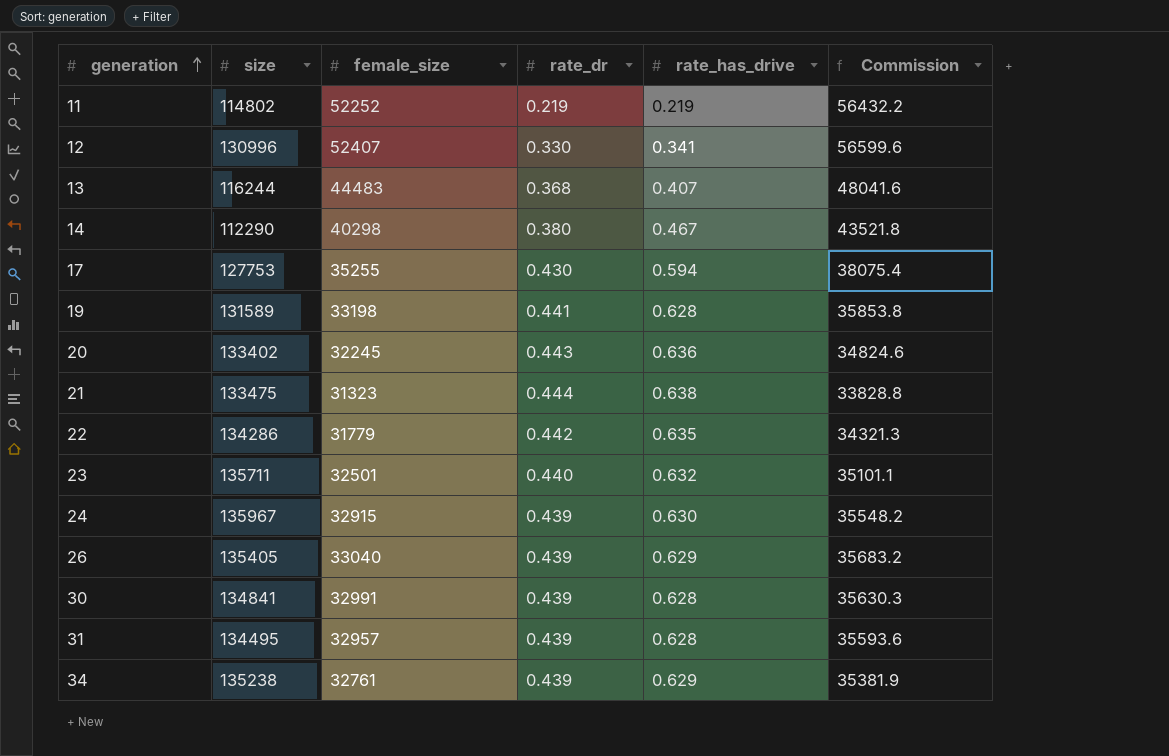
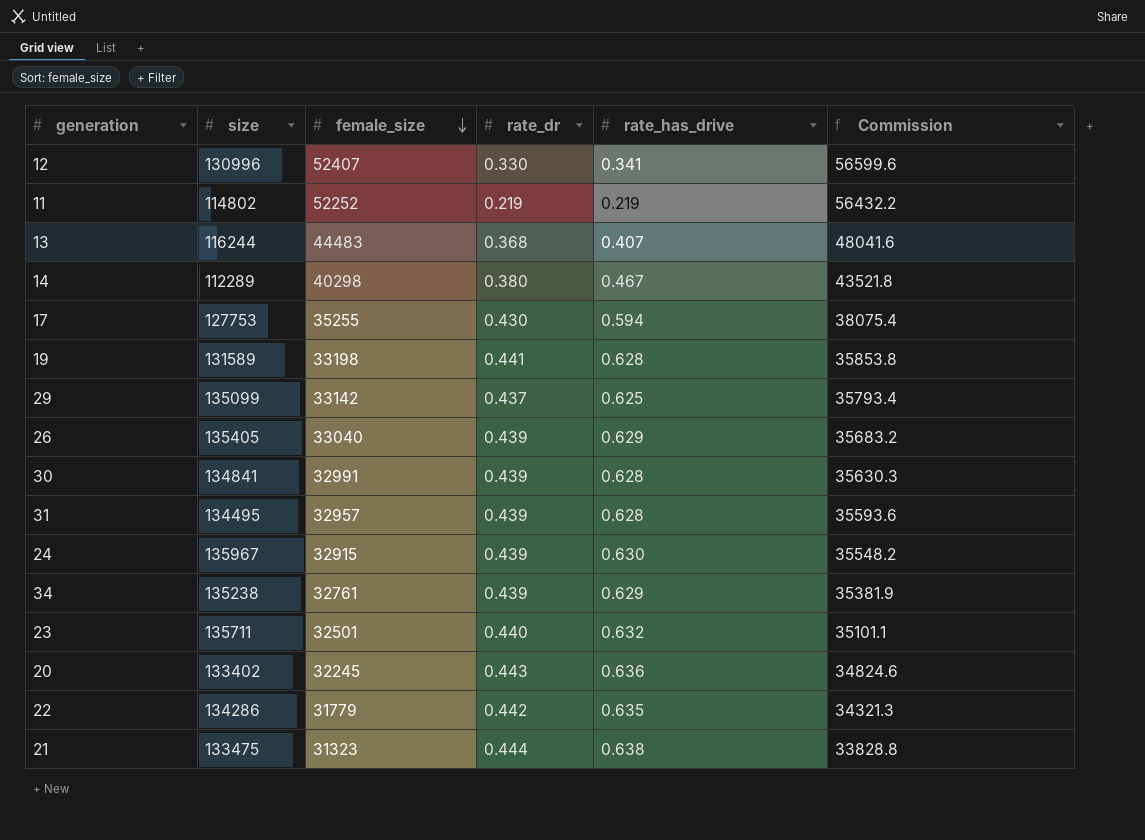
row order: generation ascending -> female_size descending
14 | size: 112290 -> 112289
row 29: none -> 135099 | 33142 | 0.437 | 0.625 | 35793.4

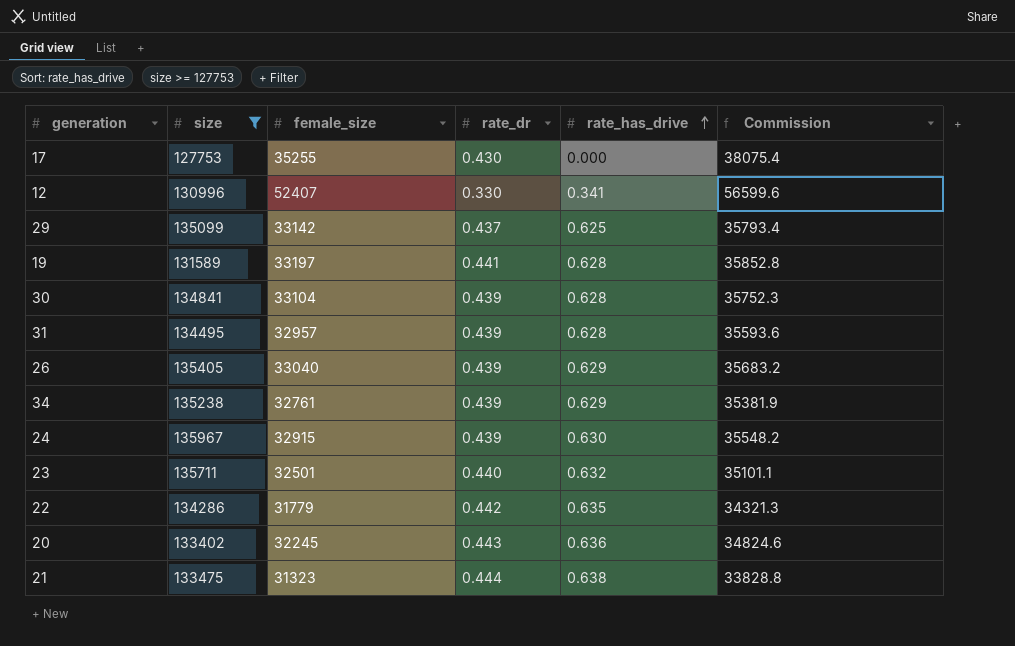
filter: none -> size >= 127753
row order: female_size descending -> rate_has_drive ascending
17 | rate_has_drive: 0.594 -> 0.000
19 | female_size: 33198 -> 33197
19 | Commission: 35853.8 -> 35852.8
30 | female_size: 32991 -> 33104
30 | Commission: 35630.3 -> 35752.3

